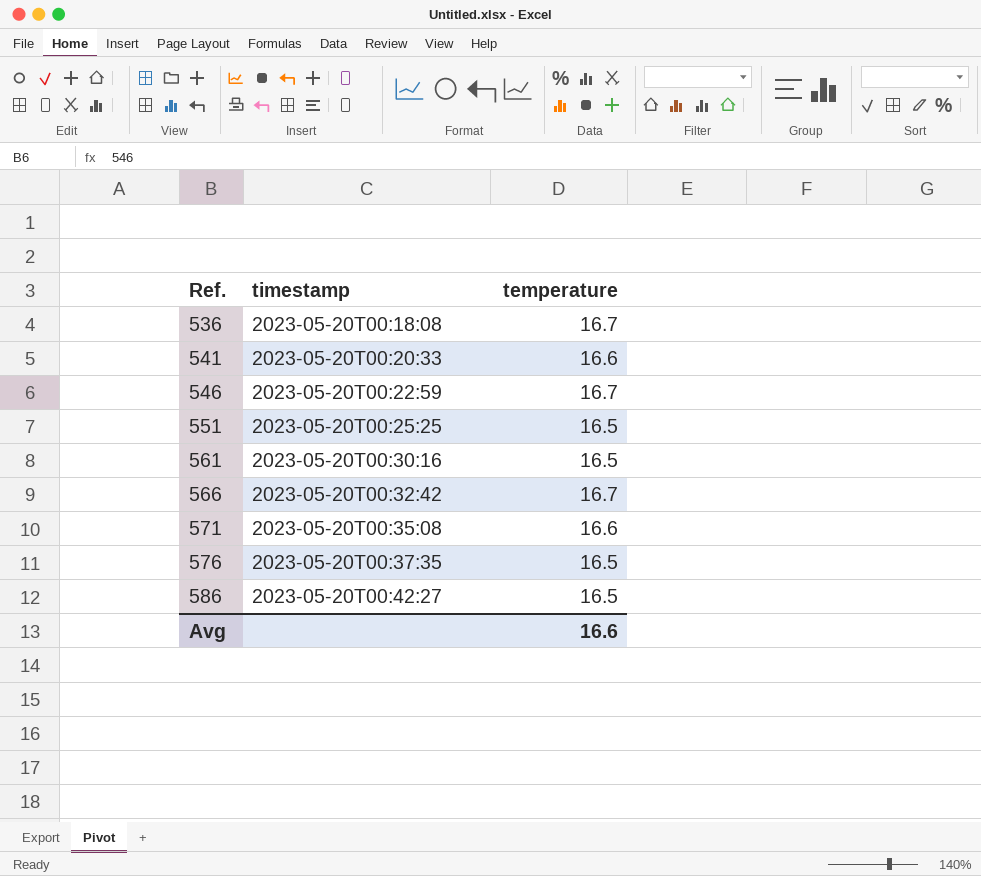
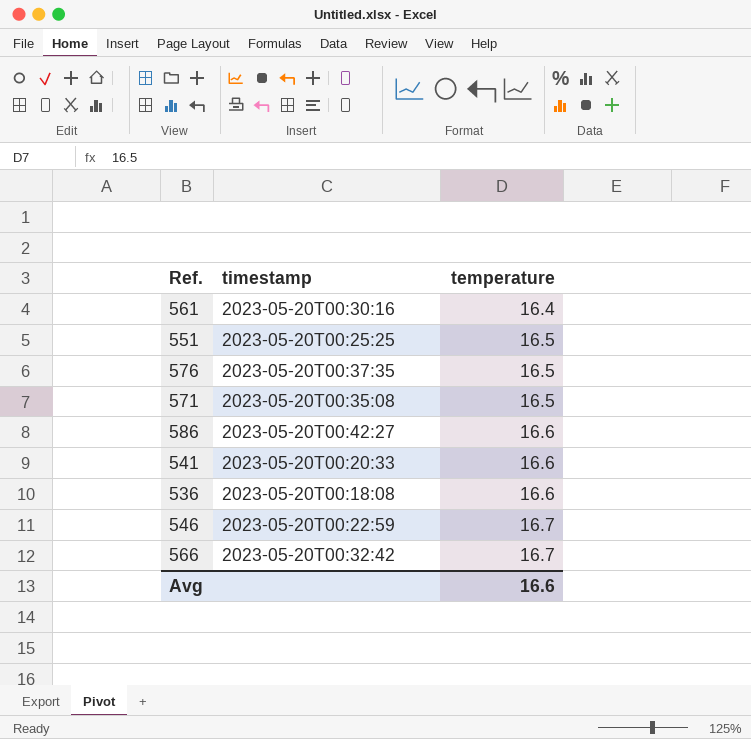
row order: Ref. ascending -> temperature ascending
561 | temperature: 16.5 -> 16.4
571 | temperature: 16.6 -> 16.5
586 | temperature: 16.5 -> 16.6
536 | temperature: 16.7 -> 16.6

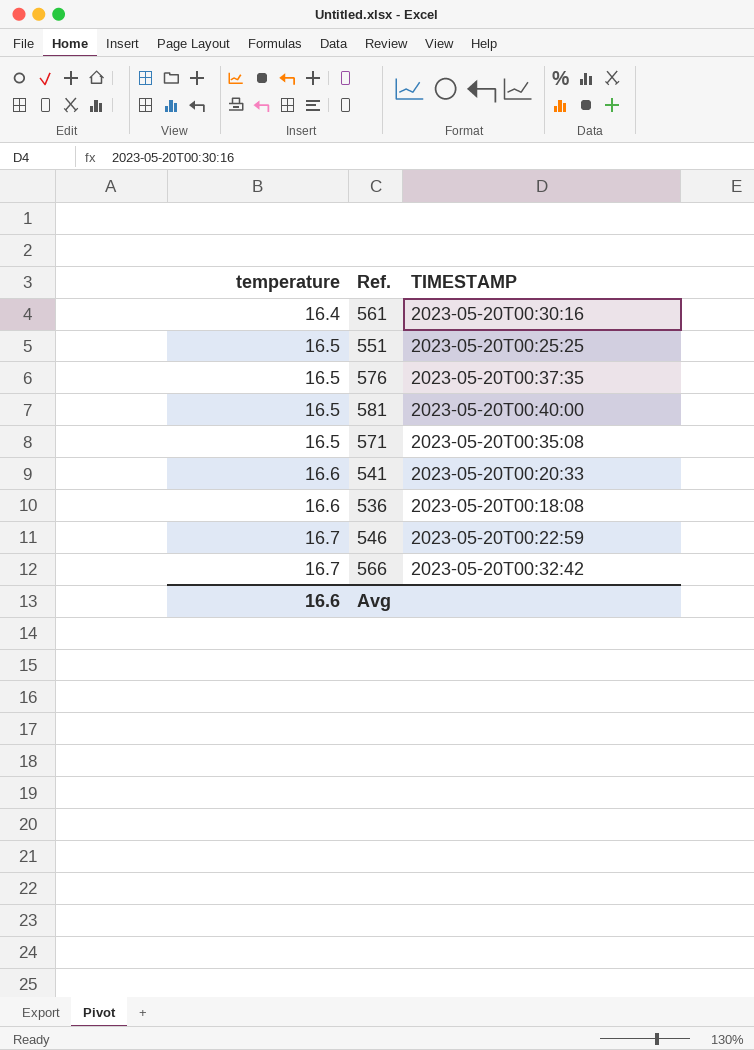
column temperature | position: 3 -> 1
column name: timestamp -> TIMESTAMP
row 586: 2023-05-20T00:42:27 | 16.6 -> none
row 581: none -> 16.5 | 2023-05-20T00:40:00

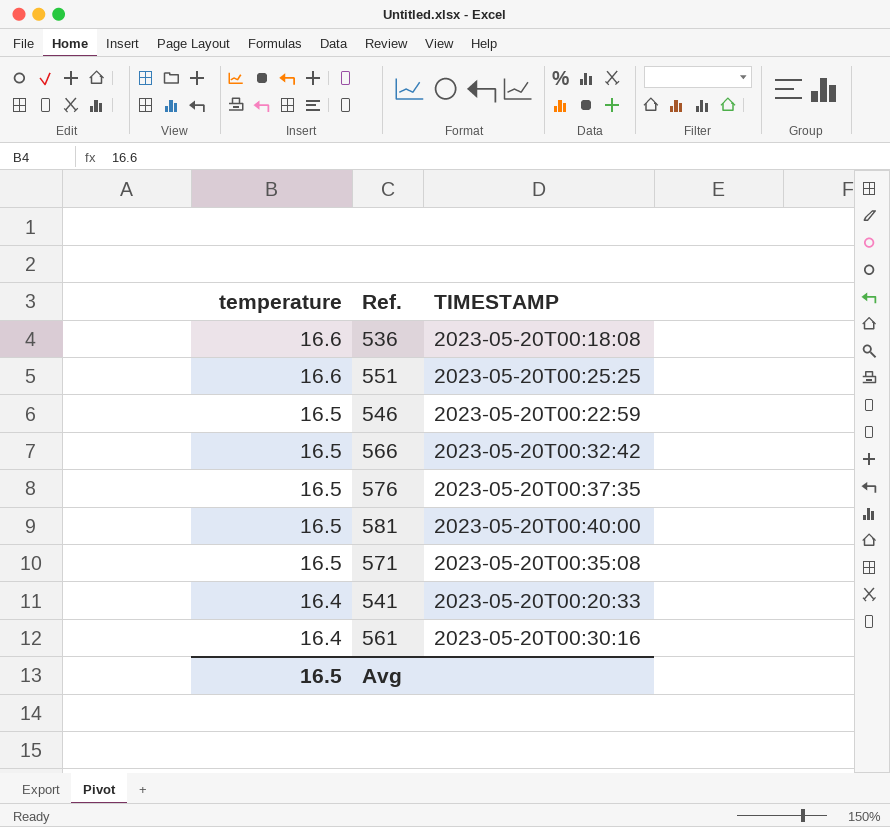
row order: temperature ascending -> temperature descending
551 | temperature: 16.5 -> 16.6
546 | temperature: 16.7 -> 16.5
566 | temperature: 16.7 -> 16.5
541 | temperature: 16.6 -> 16.4
Avg | temperature: 16.6 -> 16.5

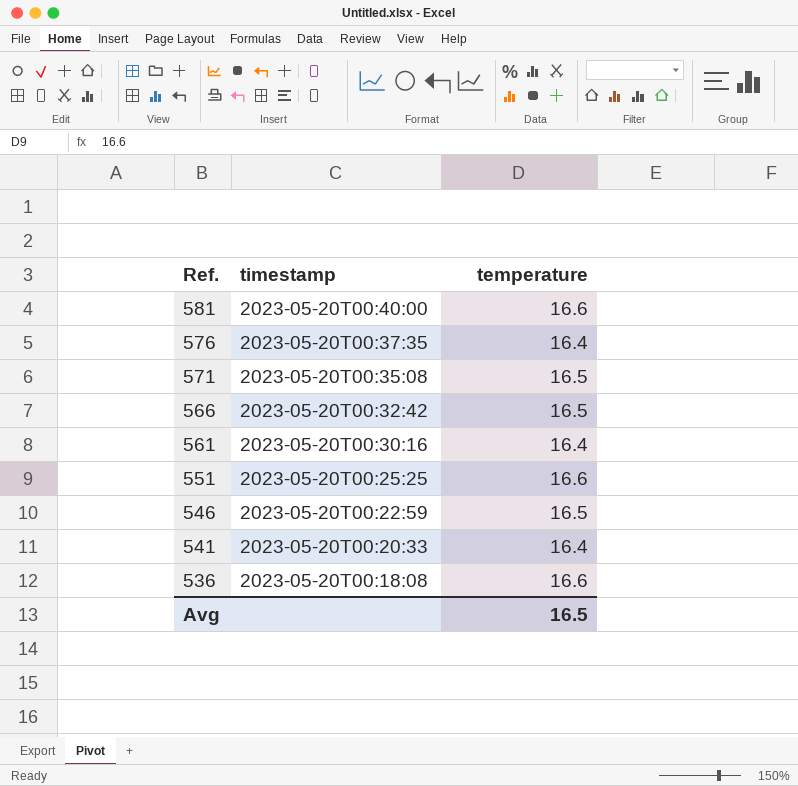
row order: temperature descending -> Ref. descending
column name: TIMESTAMP -> timestamp
column temperature | position: 1 -> 3
581 | temperature: 16.5 -> 16.6
576 | temperature: 16.5 -> 16.4

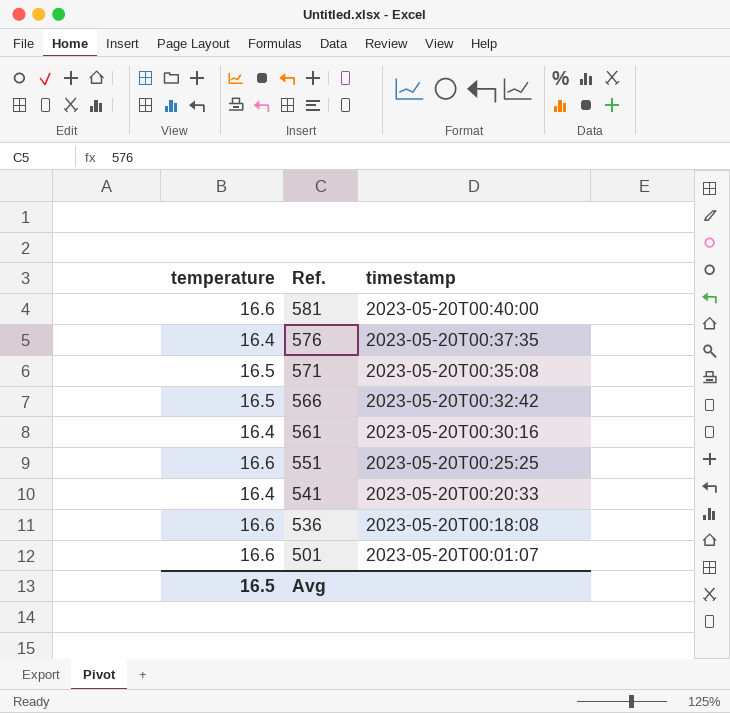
column temperature | position: 3 -> 1
row 546: 2023-05-20T00:22:59 | 16.5 -> none
row 501: none -> 16.6 | 2023-05-20T00:01:07

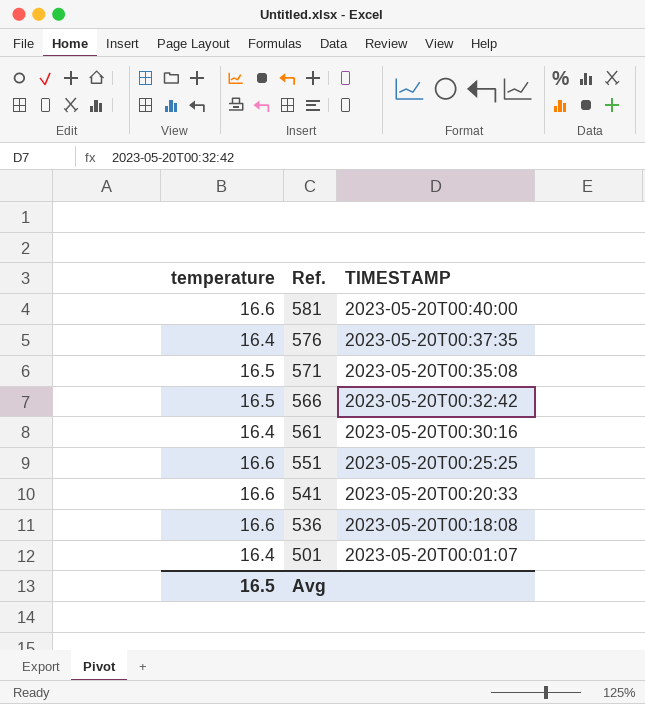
column name: timestamp -> TIMESTAMP
541 | temperature: 16.4 -> 16.6
501 | temperature: 16.6 -> 16.4

